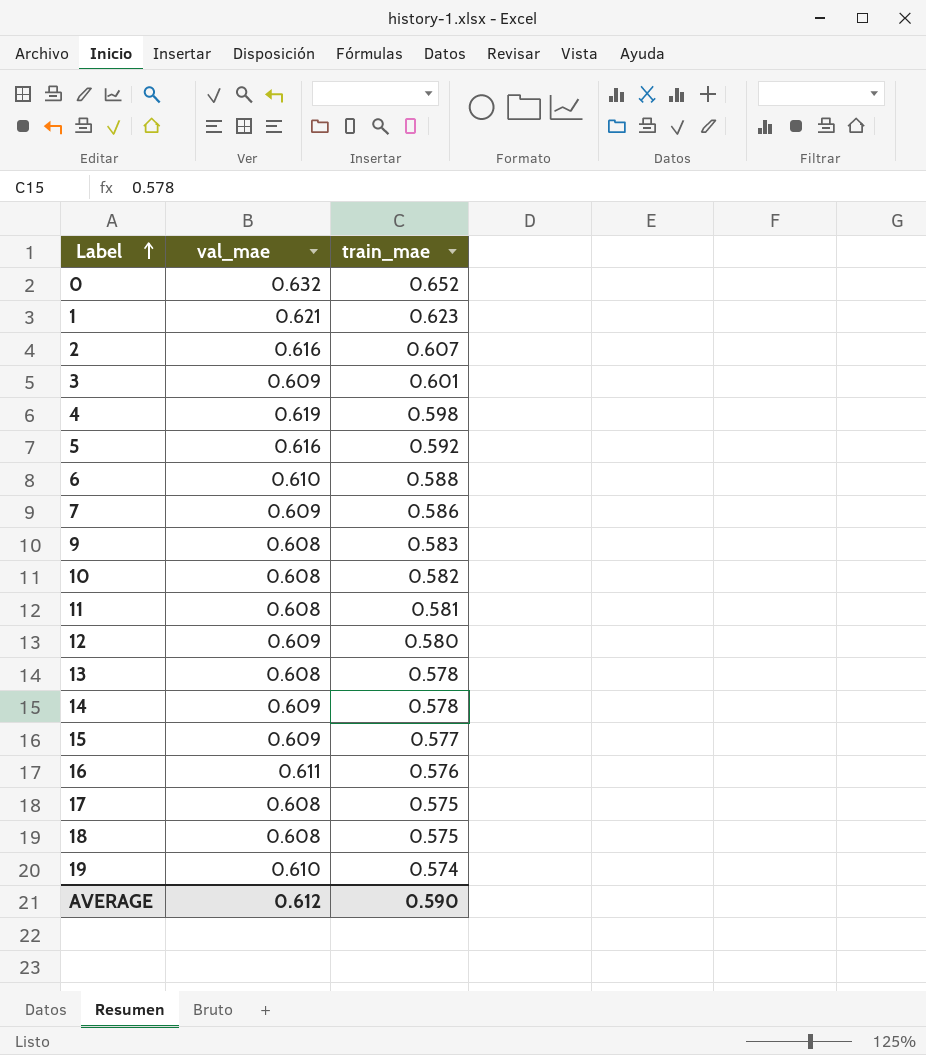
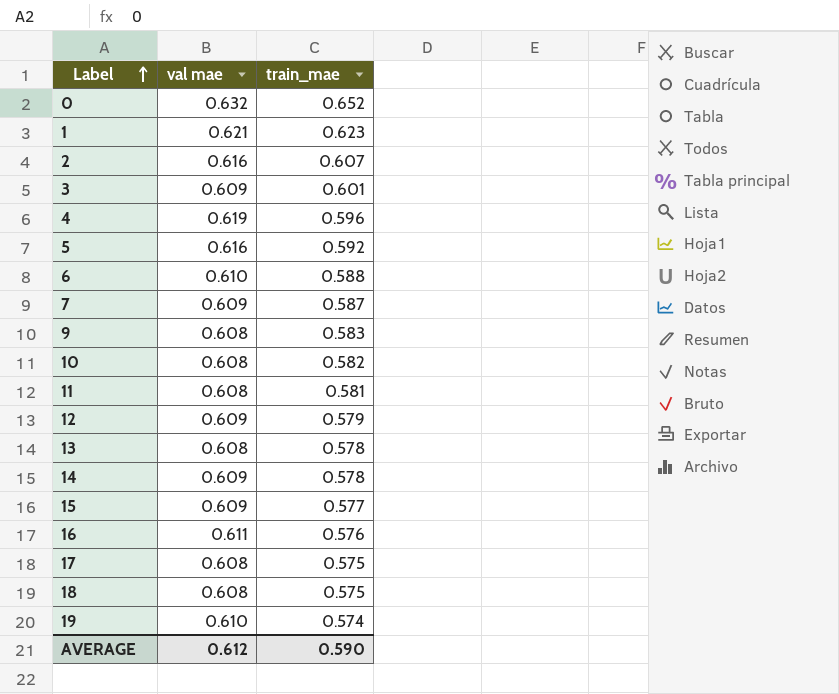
column name: val_mae -> val mae
4 | train_mae: 0.598 -> 0.596
7 | train_mae: 0.586 -> 0.587
12 | train_mae: 0.580 -> 0.579

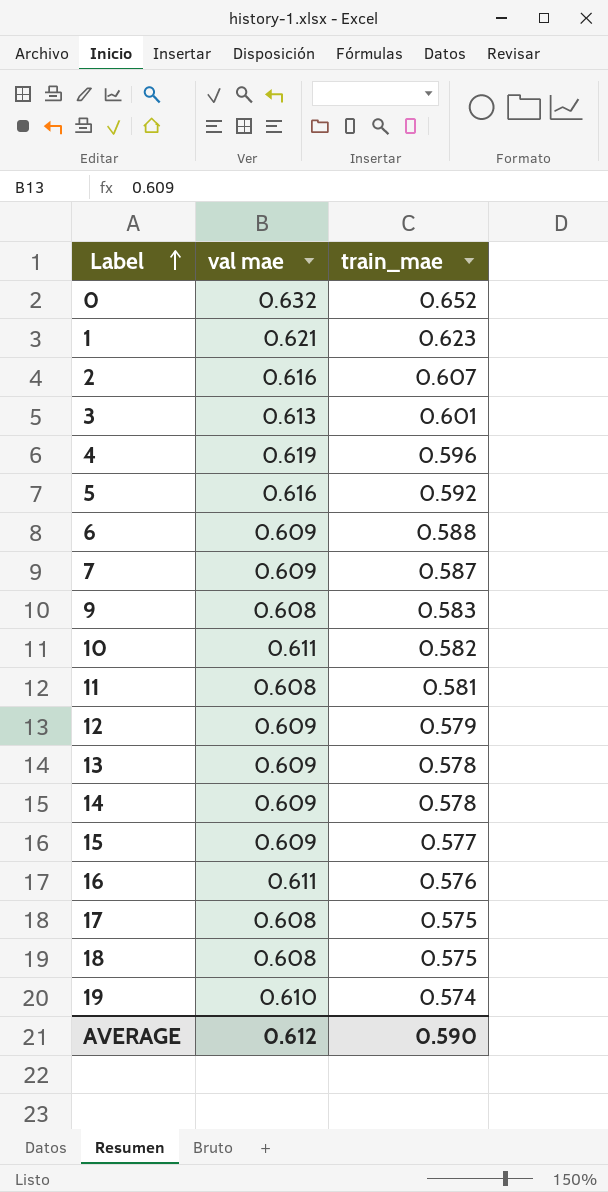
3 | val mae: 0.609 -> 0.613
6 | val mae: 0.610 -> 0.609
10 | val mae: 0.608 -> 0.611
13 | val mae: 0.608 -> 0.609

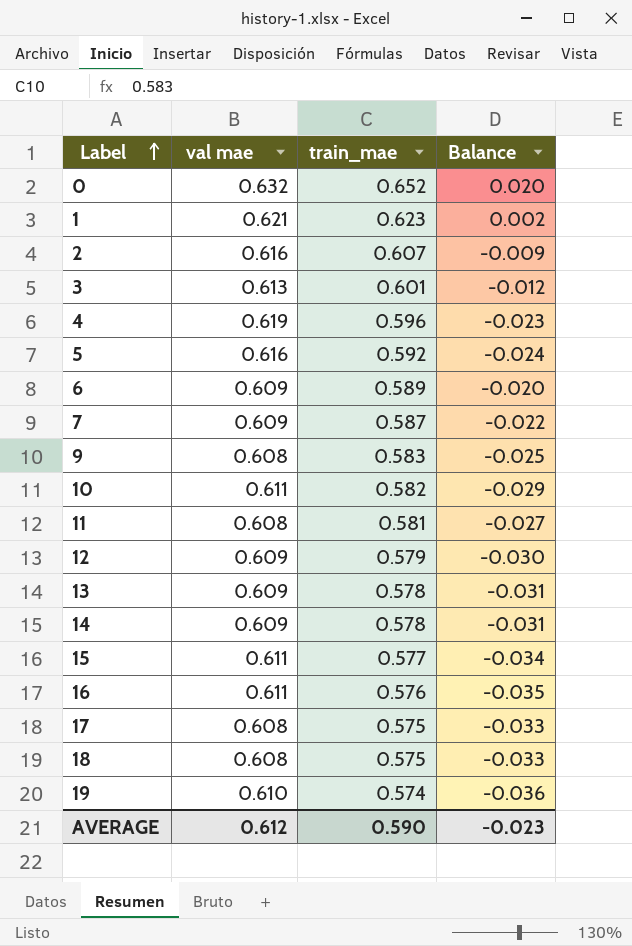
column Balance | formula: none -> [train_mae] - [val mae]
6 | train_mae: 0.588 -> 0.589
15 | val mae: 0.609 -> 0.611

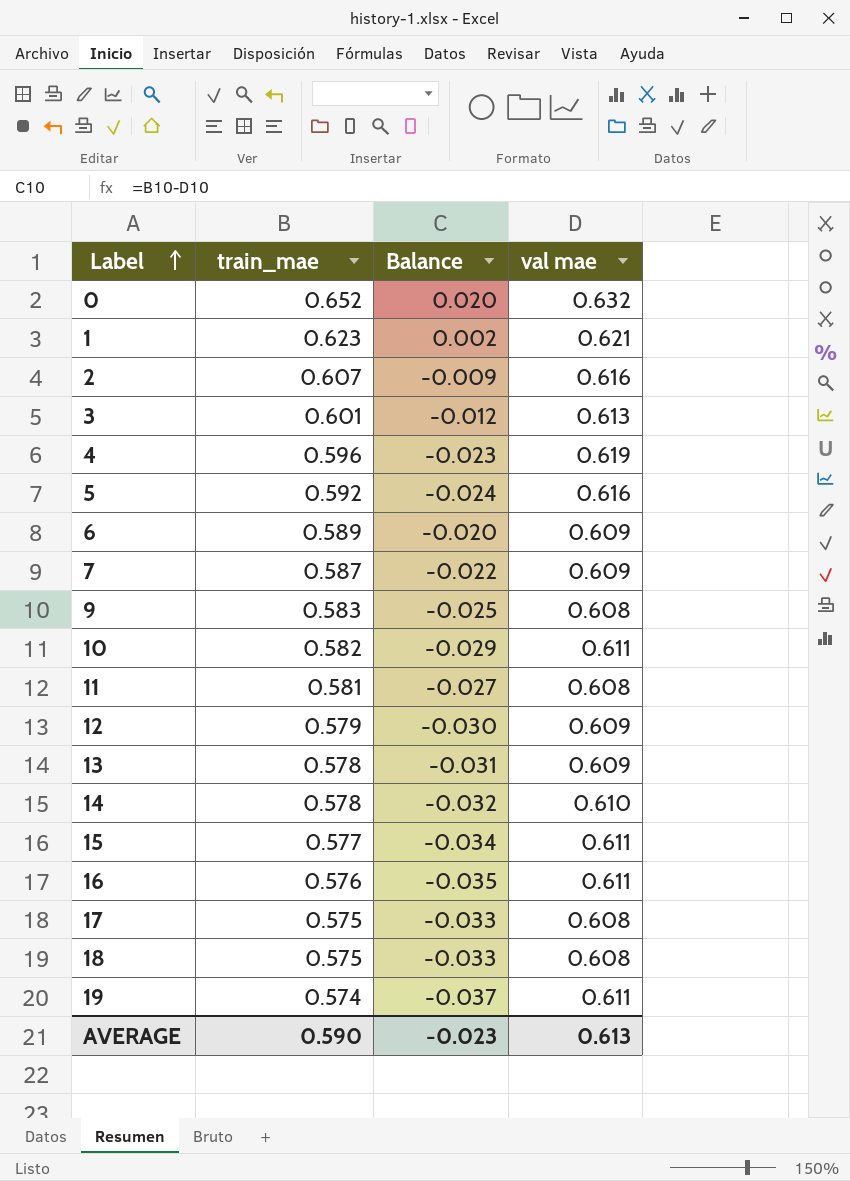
column val mae | position: 2 -> 4
14 | Balance: -0.031 -> -0.032
14 | val mae: 0.609 -> 0.610
19 | Balance: -0.036 -> -0.037
19 | val mae: 0.610 -> 0.611
AVERAGE | val mae: 0.612 -> 0.613

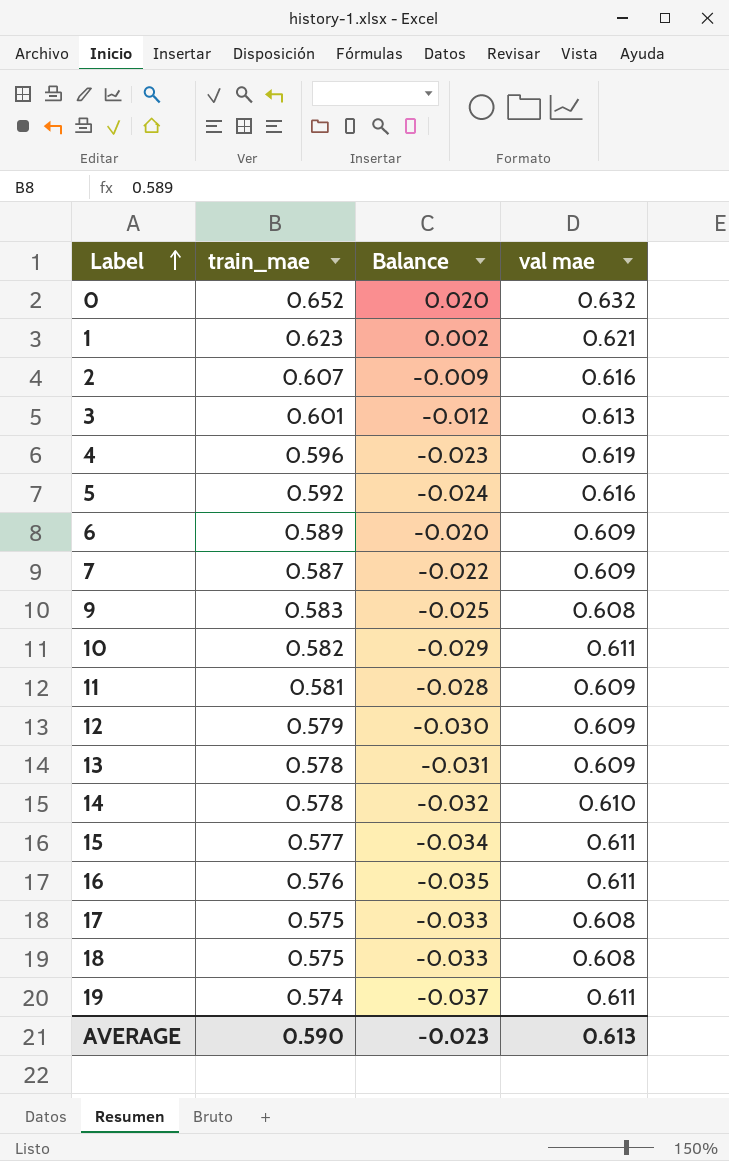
11 | Balance: -0.027 -> -0.028
11 | val mae: 0.608 -> 0.609

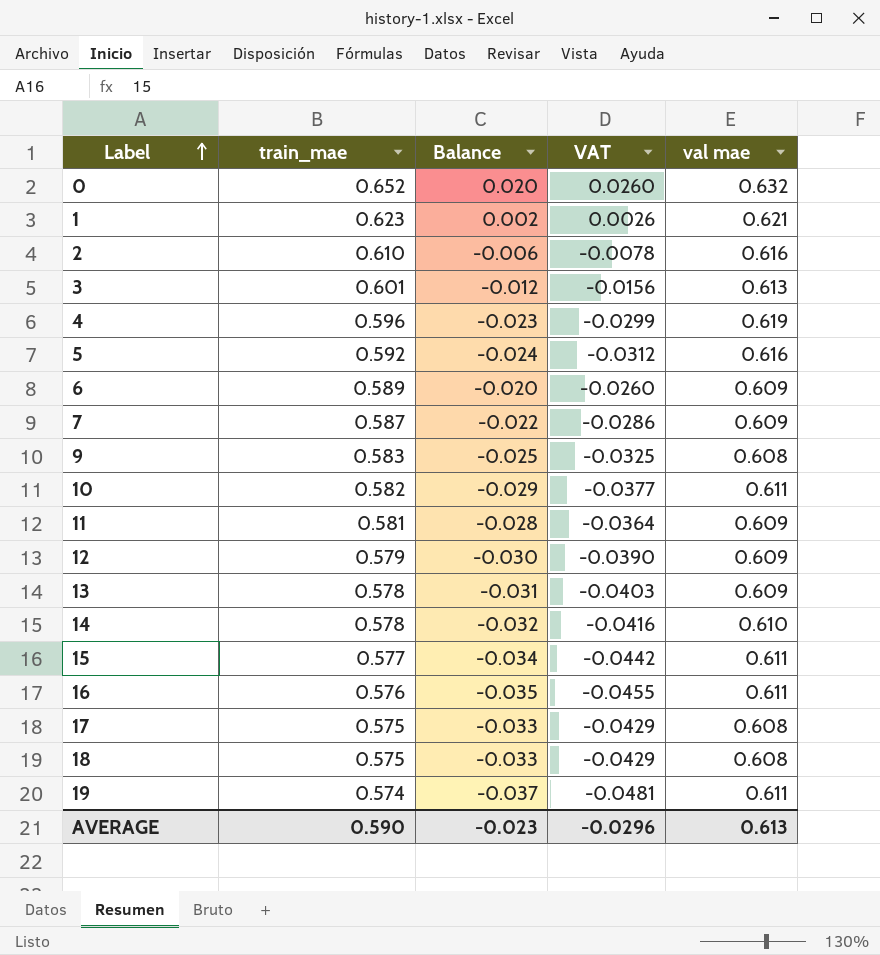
column VAT | formula: none -> [Balance] * 1.3
2 | train_mae: 0.607 -> 0.610
2 | Balance: -0.009 -> -0.006

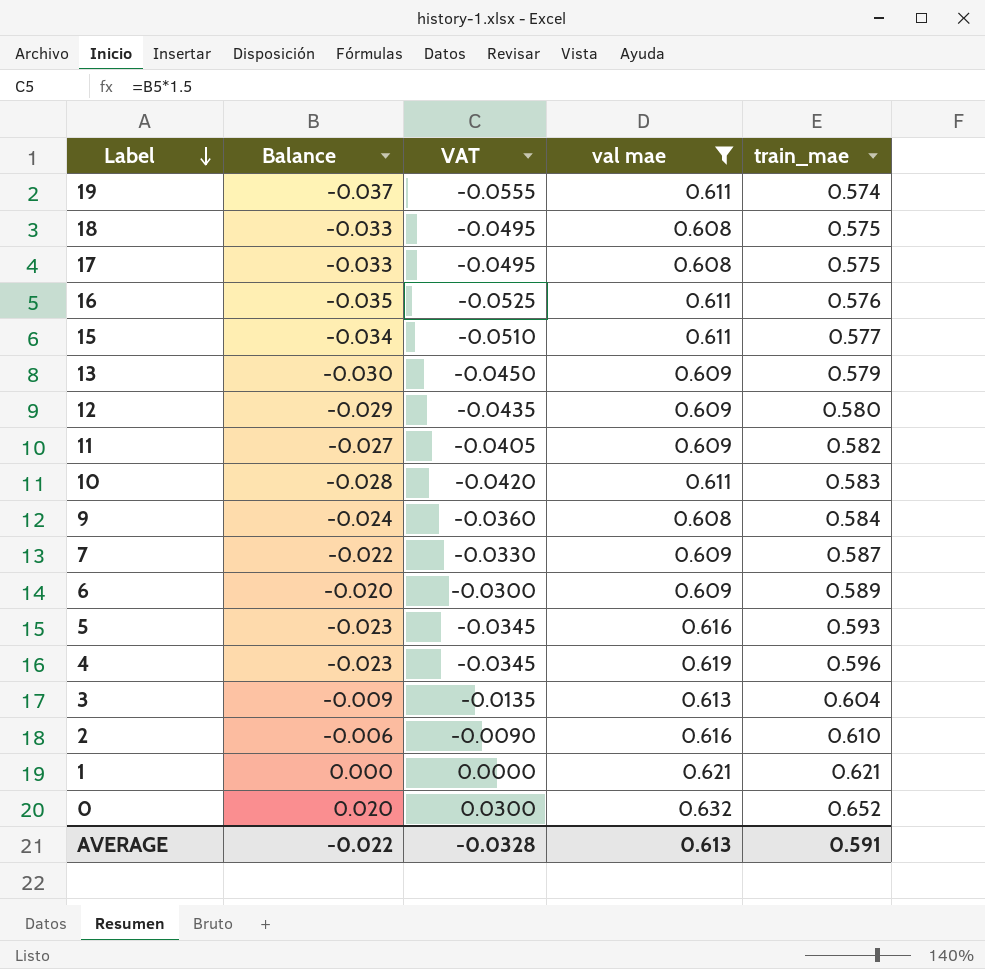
filter: none -> val mae != 0.610
row order: Label ascending -> Label descending
column VAT | formula: [Balance] * 1.3 -> [Balance] * 1.5
column train_mae | position: 2 -> 5
13 | Balance: -0.031 -> -0.030
13 | train_mae: 0.578 -> 0.579
12 | Balance: -0.030 -> -0.029
12 | train_mae: 0.579 -> 0.580
11 | Balance: -0.028 -> -0.027
11 | train_mae: 0.581 -> 0.582
10 | Balance: -0.029 -> -0.028
10 | train_mae: 0.582 -> 0.583
9 | Balance: -0.025 -> -0.024
9 | train_mae: 0.583 -> 0.584
5 | Balance: -0.024 -> -0.023
5 | train_mae: 0.592 -> 0.593
3 | Balance: -0.012 -> -0.009
3 | train_mae: 0.601 -> 0.604
1 | Balance: 0.002 -> 0.000
1 | train_mae: 0.623 -> 0.621
AVERAGE | Balance: -0.023 -> -0.022
AVERAGE | VAT: -0.0296 -> -0.0328
AVERAGE | train_mae: 0.590 -> 0.591

